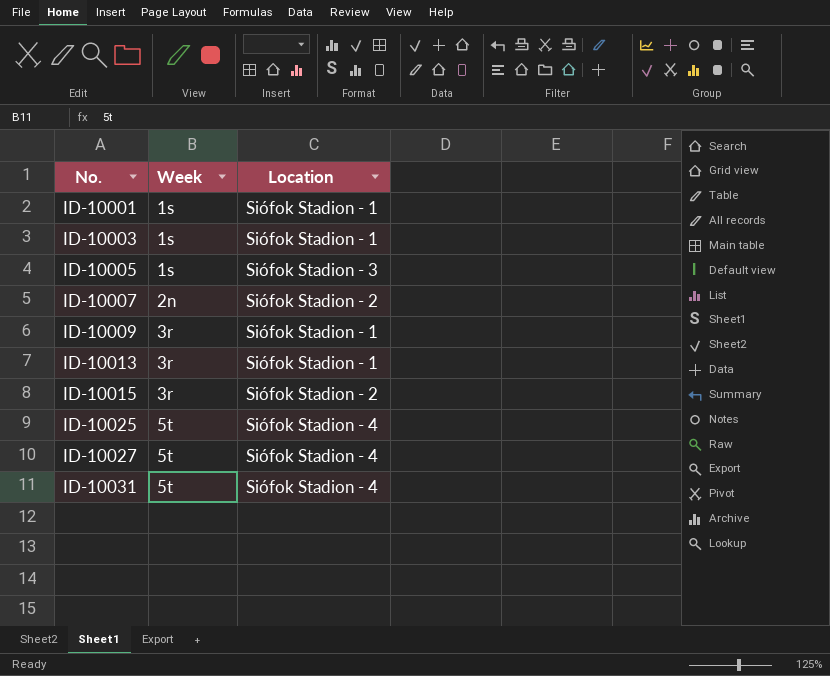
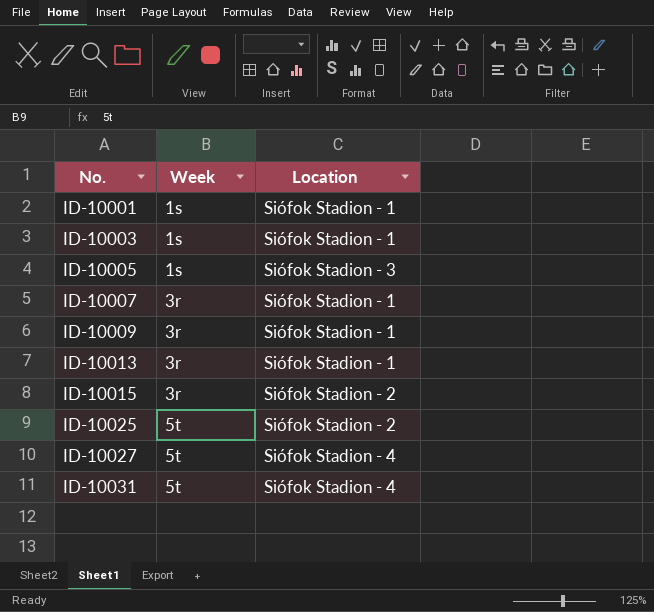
ID-10007 | Week: 2n -> 3r
ID-10007 | Location: Siófok Stadion - 2 -> Siófok Stadion - 1
ID-10025 | Location: Siófok Stadion - 4 -> Siófok Stadion - 2

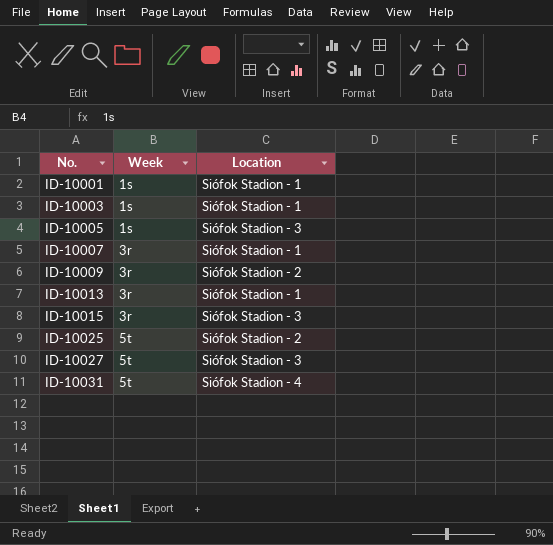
ID-10009 | Location: Siófok Stadion - 1 -> Siófok Stadion - 2
ID-10015 | Location: Siófok Stadion - 2 -> Siófok Stadion - 3
ID-10027 | Location: Siófok Stadion - 4 -> Siófok Stadion - 3

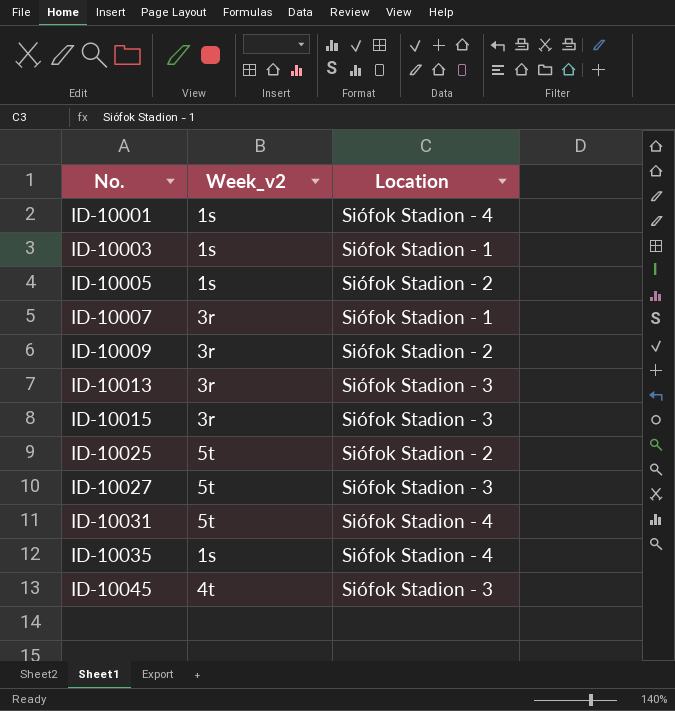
column name: Week -> Week_v2
ID-10001 | Location: Siófok Stadion - 1 -> Siófok Stadion - 4
ID-10005 | Location: Siófok Stadion - 3 -> Siófok Stadion - 2
ID-10013 | Location: Siófok Stadion - 1 -> Siófok Stadion - 3
row ID-10035: none -> 1s | Siófok Stadion - 4
row ID-10045: none -> 4t | Siófok Stadion - 3

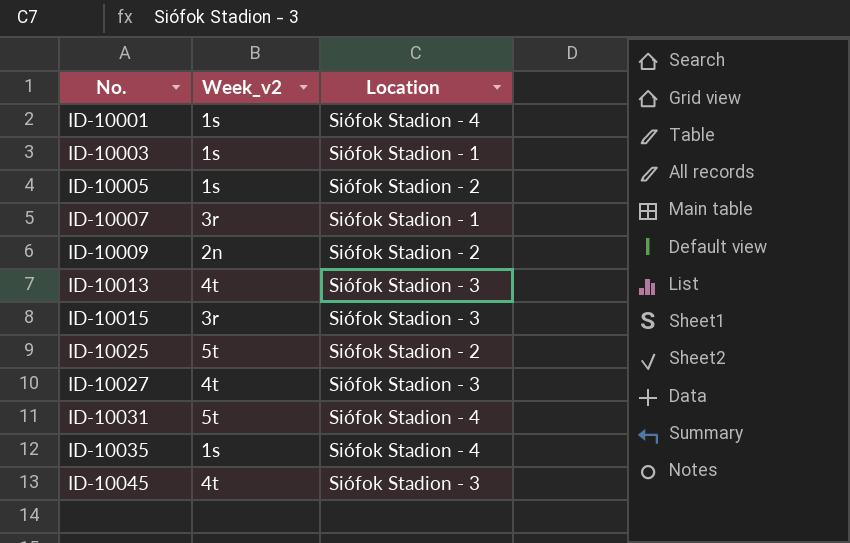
ID-10009 | Week_v2: 3r -> 2n
ID-10013 | Week_v2: 3r -> 4t
ID-10027 | Week_v2: 5t -> 4t

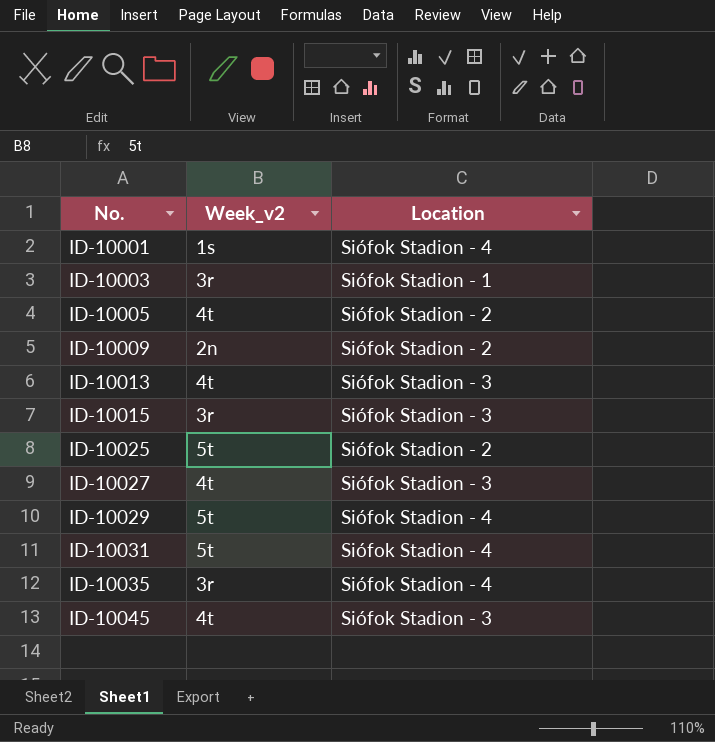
row ID-10007: 3r | Siófok Stadion - 1 -> none
ID-10003 | Week_v2: 1s -> 3r
ID-10005 | Week_v2: 1s -> 4t
row ID-10029: none -> 5t | Siófok Stadion - 4
ID-10035 | Week_v2: 1s -> 3r

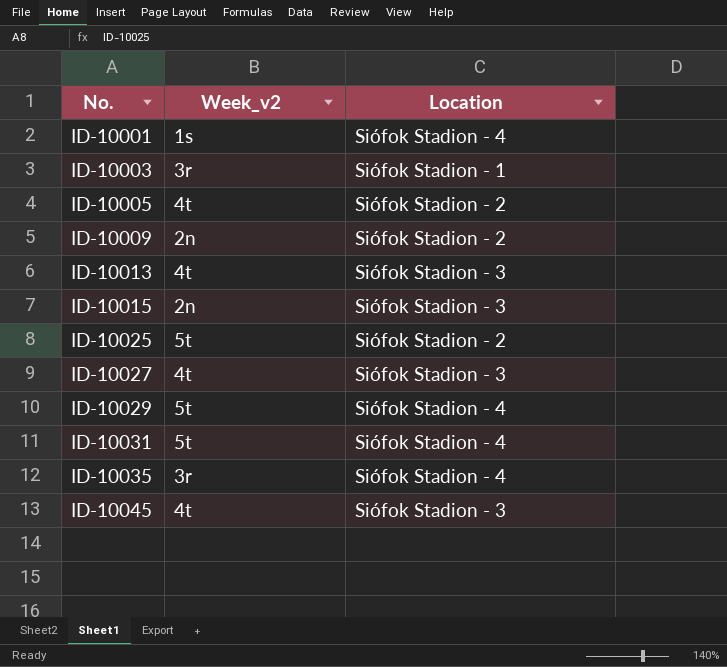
ID-10015 | Week_v2: 3r -> 2n

